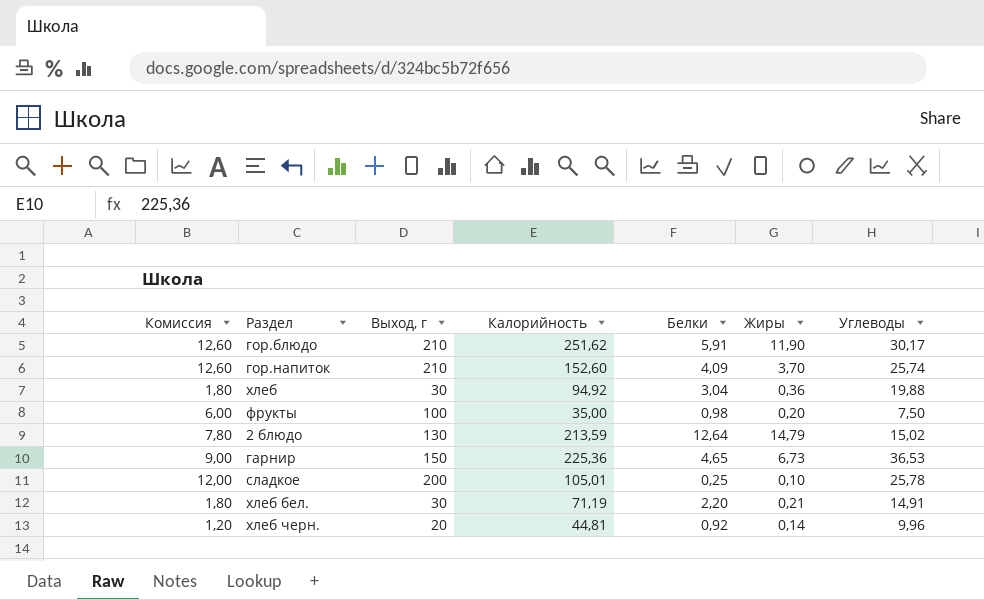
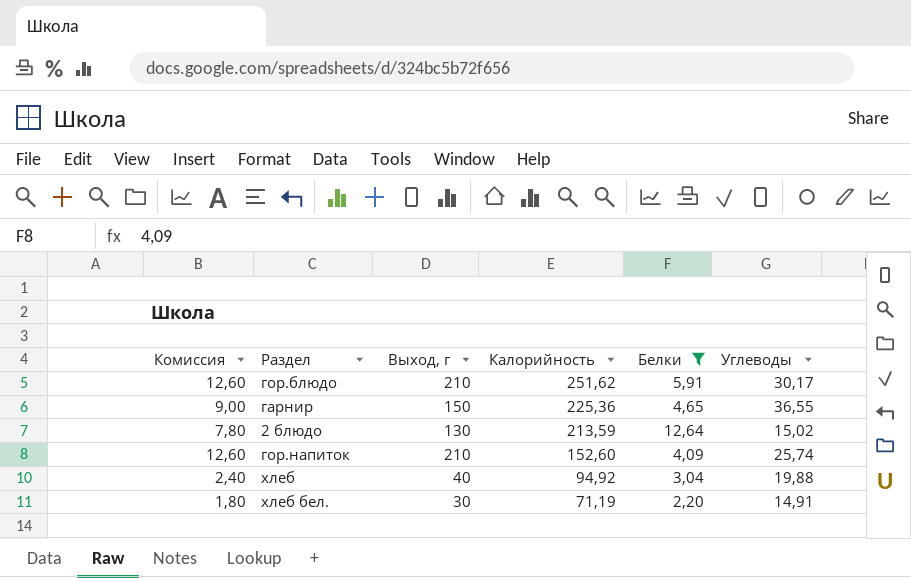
filter: none -> Белки >= 2,20
row order: none -> Калорийность descending
column Жиры | position: 6 -> none
гарнир | Углеводы: 36,53 -> 36,55
хлеб | Комиссия: 1,80 -> 2,40
хлеб | Выход, г: 30 -> 40

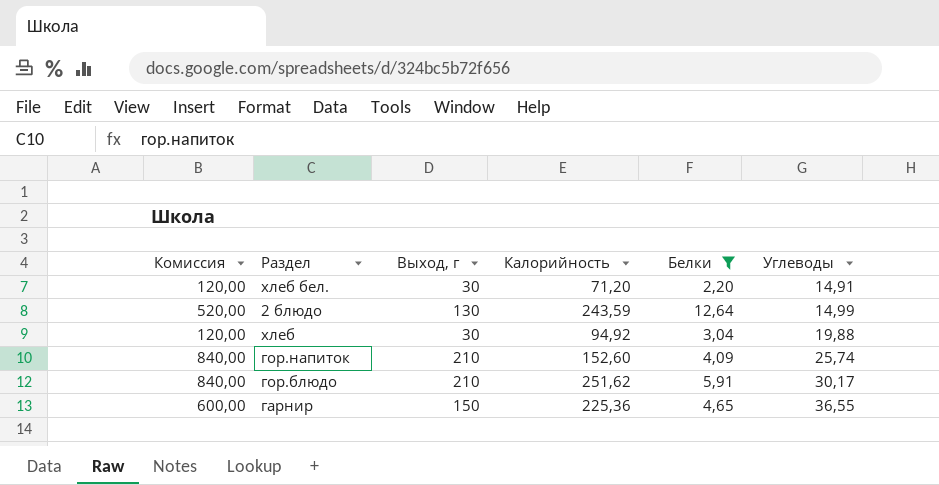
row order: Калорийность descending -> Углеводы ascending
column Комиссия | formula: [Выход, г] * 0,06 -> [Выход, г] * 4
хлеб бел. | Калорийность: 71,19 -> 71,20
2 блюдо | Калорийность: 213,59 -> 243,59
2 блюдо | Углеводы: 15,02 -> 14,99
хлеб | Выход, г: 40 -> 30

